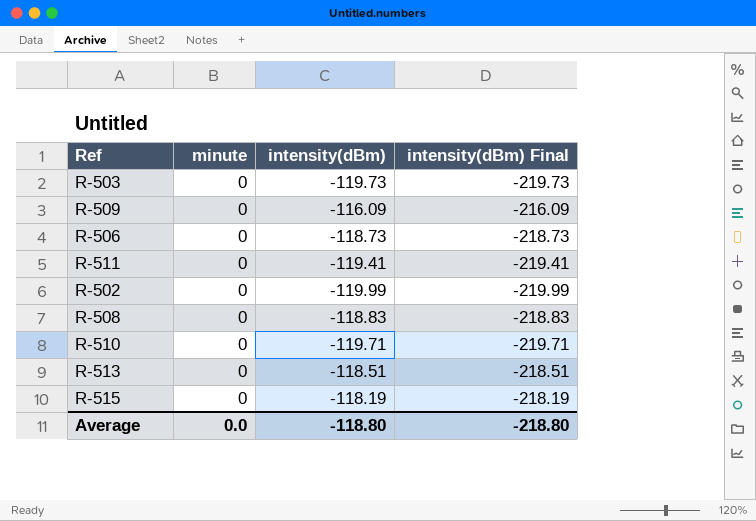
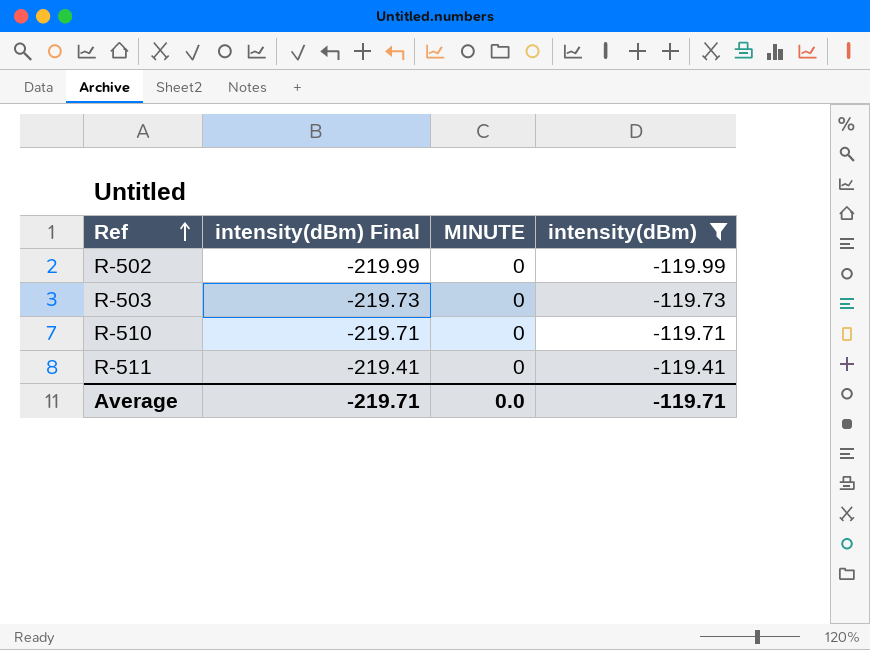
filter: none -> intensity(dBm) <= -119.41
row order: none -> Ref ascending
column intensity(dBm) Final | position: 4 -> 2
column name: minute -> MINUTE
Average | intensity(dBm) Final: -218.80 -> -219.71
Average | intensity(dBm): -118.80 -> -119.71

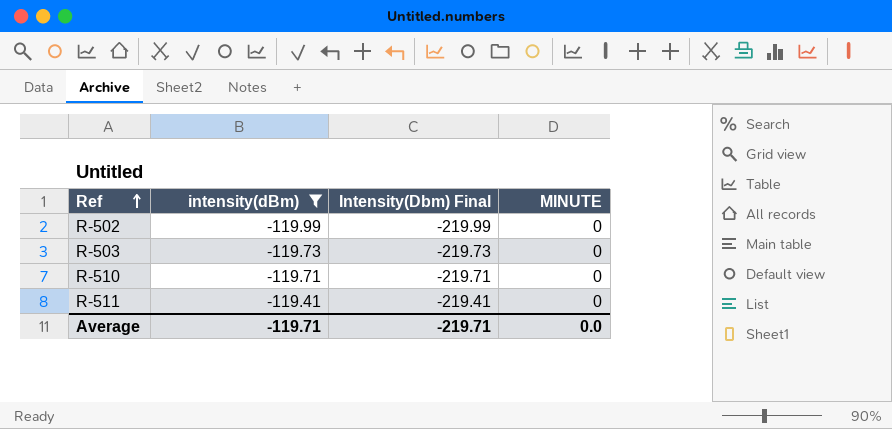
column intensity(dBm) | position: 4 -> 2
column name: intensity(dBm) Final -> Intensity(Dbm) Final

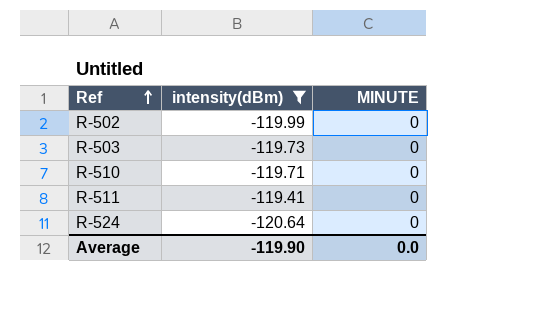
column Intensity(Dbm) Final | formula: [intensity(dBm)] - 100 -> none
row R-524: none -> -120.64 | 0
Average | intensity(dBm): -119.71 -> -119.90

